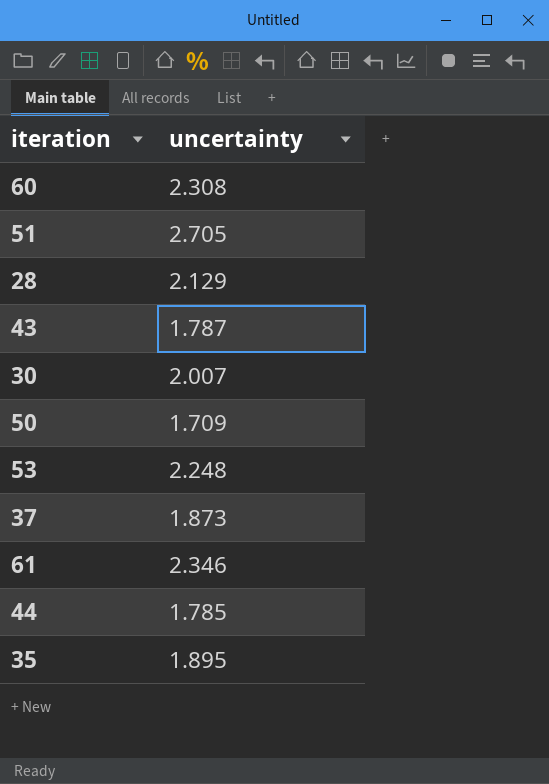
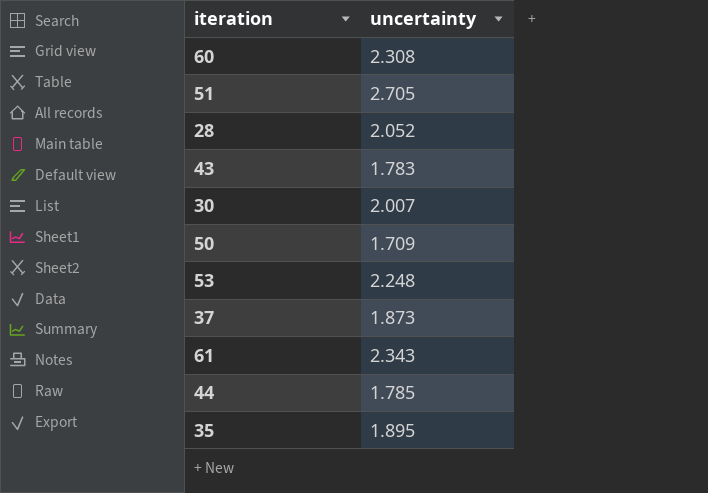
28 | uncertainty: 2.129 -> 2.052
43 | uncertainty: 1.787 -> 1.783
61 | uncertainty: 2.346 -> 2.343

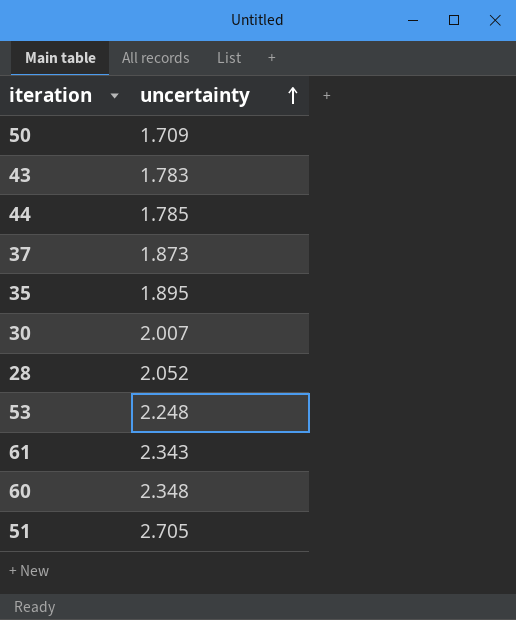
row order: none -> uncertainty ascending
60 | uncertainty: 2.308 -> 2.348

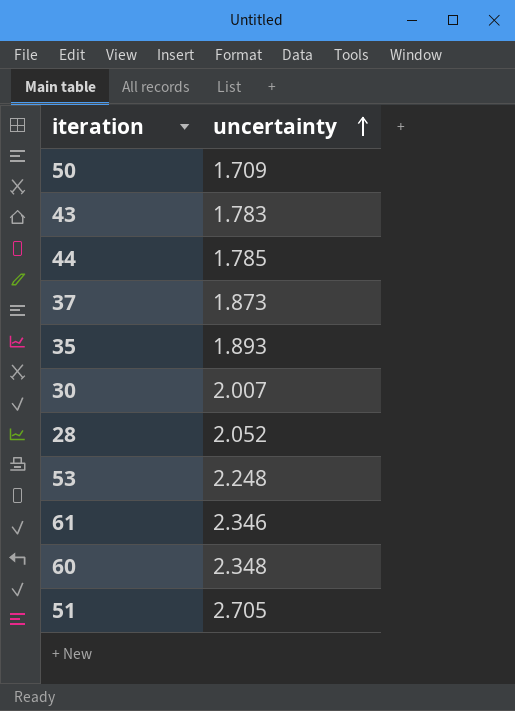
35 | uncertainty: 1.895 -> 1.893
61 | uncertainty: 2.343 -> 2.346

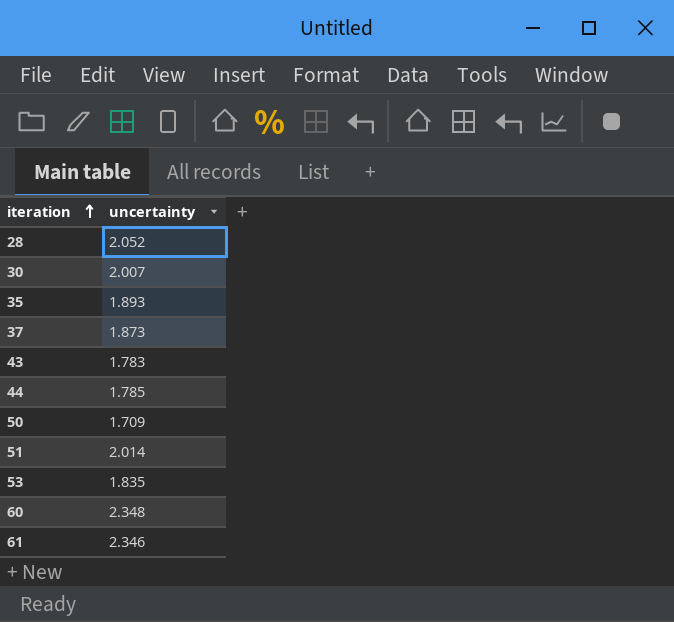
row order: uncertainty ascending -> iteration ascending
51 | uncertainty: 2.705 -> 2.014
53 | uncertainty: 2.248 -> 1.835

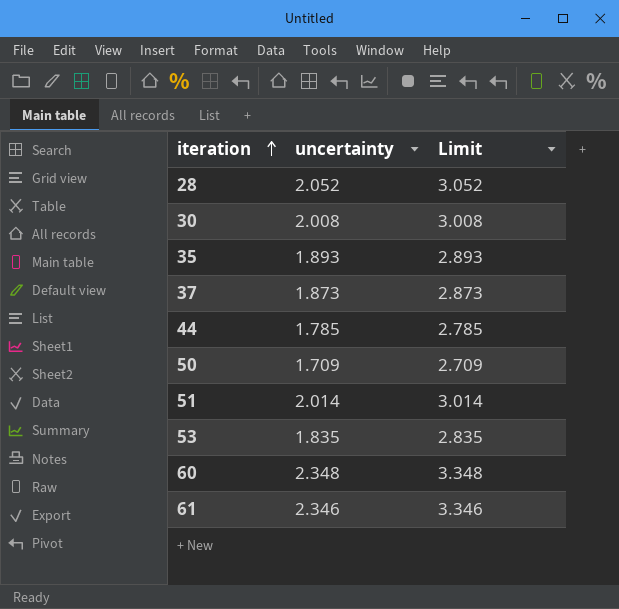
column Limit | formula: none -> [uncertainty] + 1
row 43: 1.783 -> none
30 | uncertainty: 2.007 -> 2.008

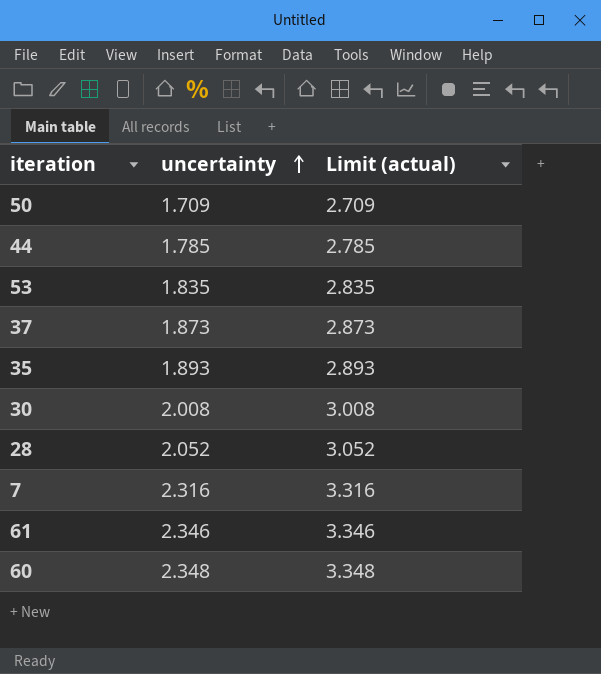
row order: iteration ascending -> uncertainty ascending
column name: Limit -> Limit (actual)
row 51: 2.014 | 3.014 -> none
row 7: none -> 2.316 | 3.316

